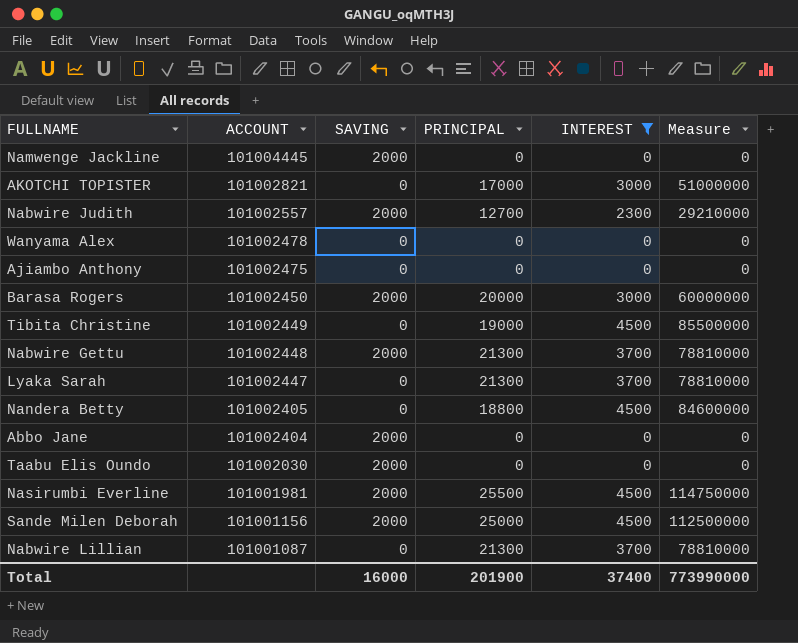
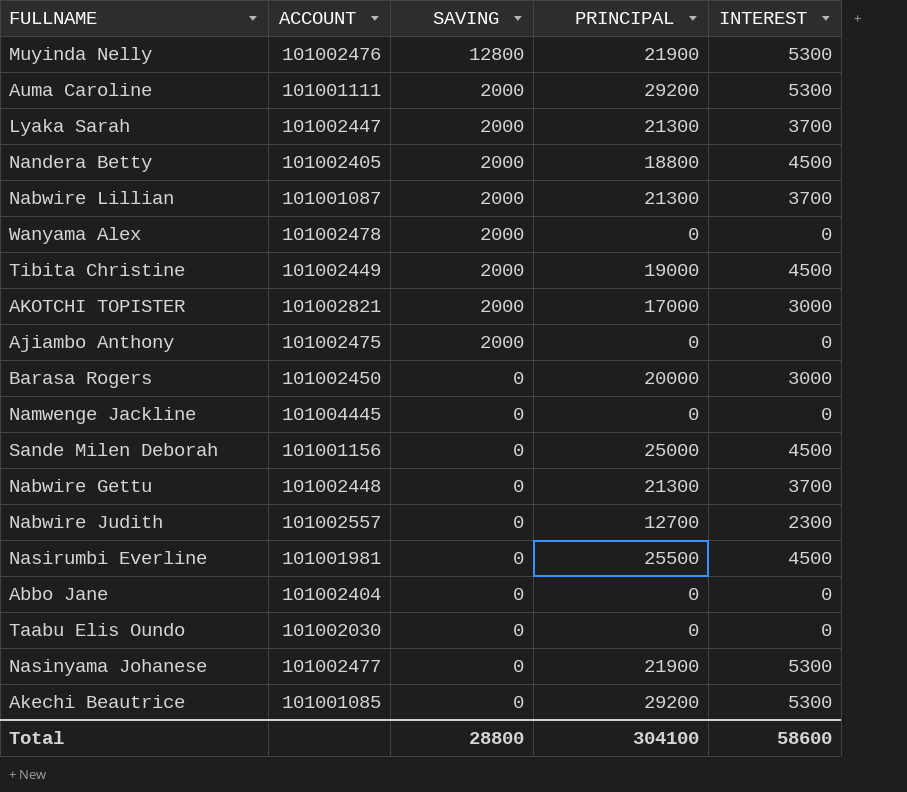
filter: INTEREST != 5300 -> none
row order: ACCOUNT descending -> SAVING descending
column Measure | formula: [PRINCIPAL] * [INTEREST] -> none
Lyaka Sarah | SAVING: 0 -> 2000
Nandera Betty | SAVING: 0 -> 2000
Nabwire Lillian | SAVING: 0 -> 2000
Wanyama Alex | SAVING: 0 -> 2000
Tibita Christine | SAVING: 0 -> 2000
AKOTCHI TOPISTER | SAVING: 0 -> 2000
Ajiambo Anthony | SAVING: 0 -> 2000
Barasa Rogers | SAVING: 2000 -> 0
Namwenge Jackline | SAVING: 2000 -> 0
Sande Milen Deborah | SAVING: 2000 -> 0
Nabwire Gettu | SAVING: 2000 -> 0
Nabwire Judith | SAVING: 2000 -> 0
Nasirumbi Everline | SAVING: 2000 -> 0
Abbo Jane | SAVING: 2000 -> 0
Taabu Elis Oundo | SAVING: 2000 -> 0
Total | SAVING: 16000 -> 28800
Total | PRINCIPAL: 201900 -> 304100
Total | INTEREST: 37400 -> 58600

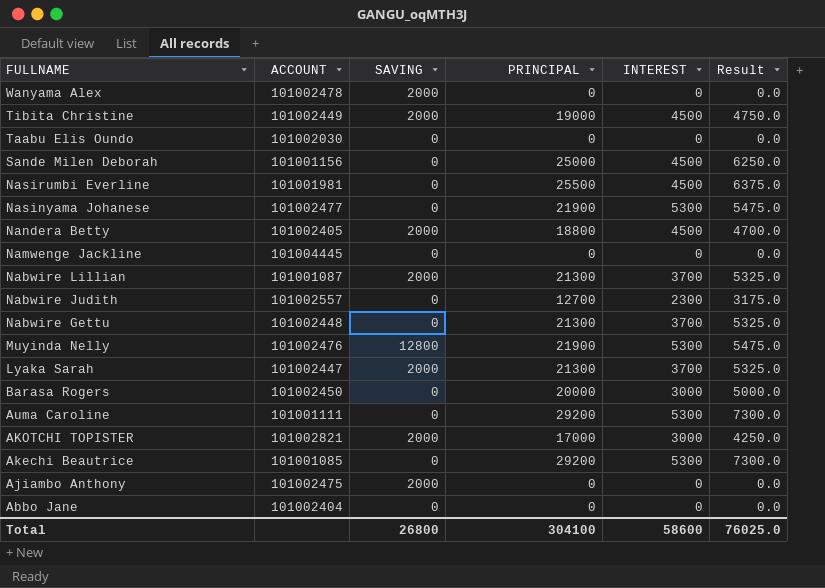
row order: SAVING descending -> FULLNAME descending
column Result | formula: none -> [PRINCIPAL] * 0.25
Auma Caroline | SAVING: 2000 -> 0
Total | SAVING: 28800 -> 26800

